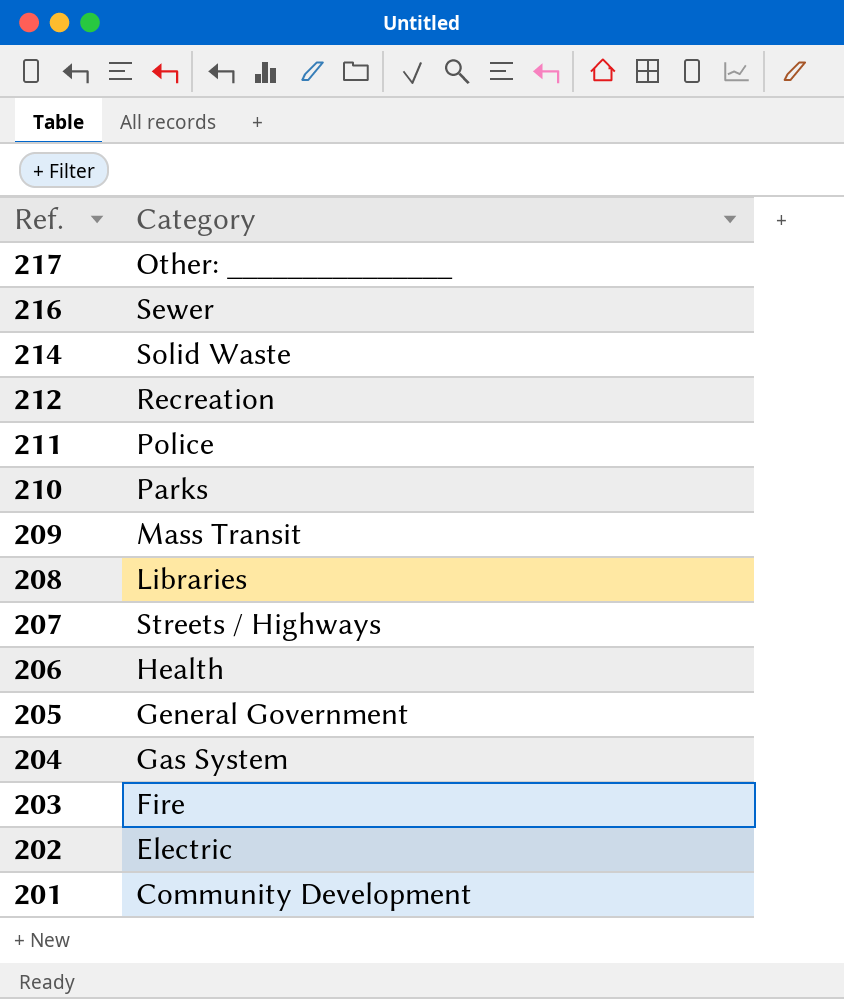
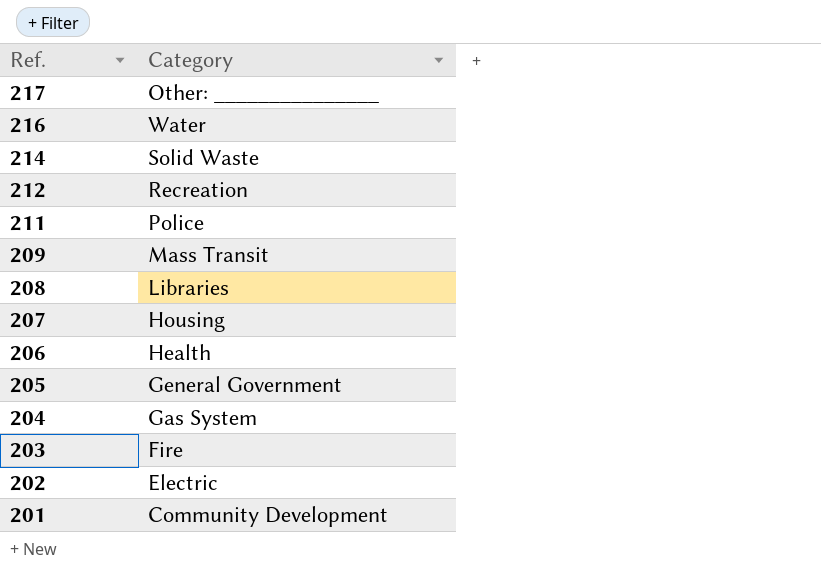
row 210: Parks -> none
216 | Category: Sewer -> Water
207 | Category: Streets / Highways -> Housing

